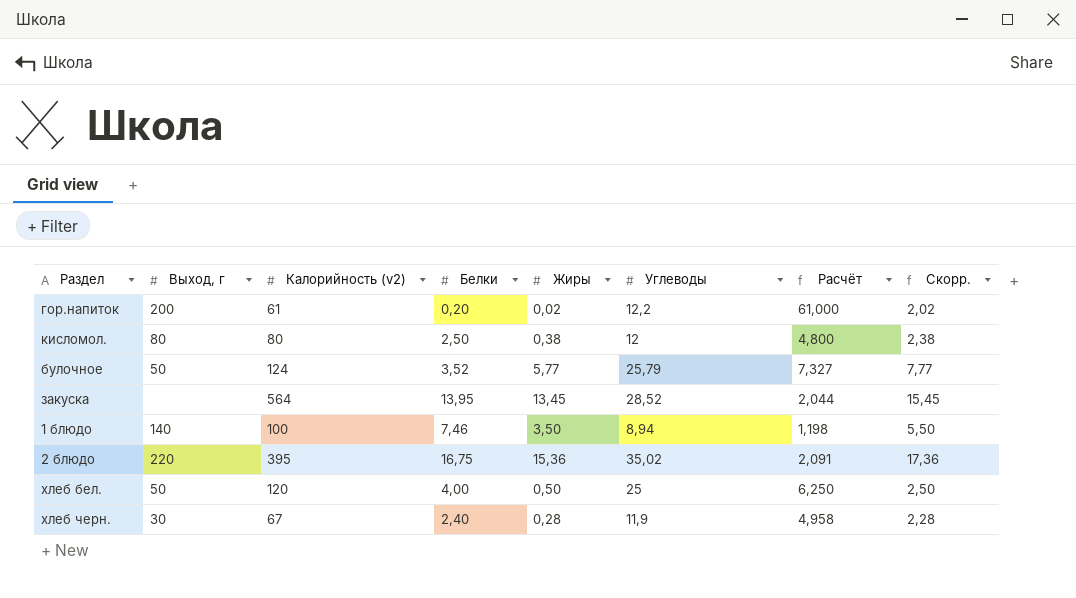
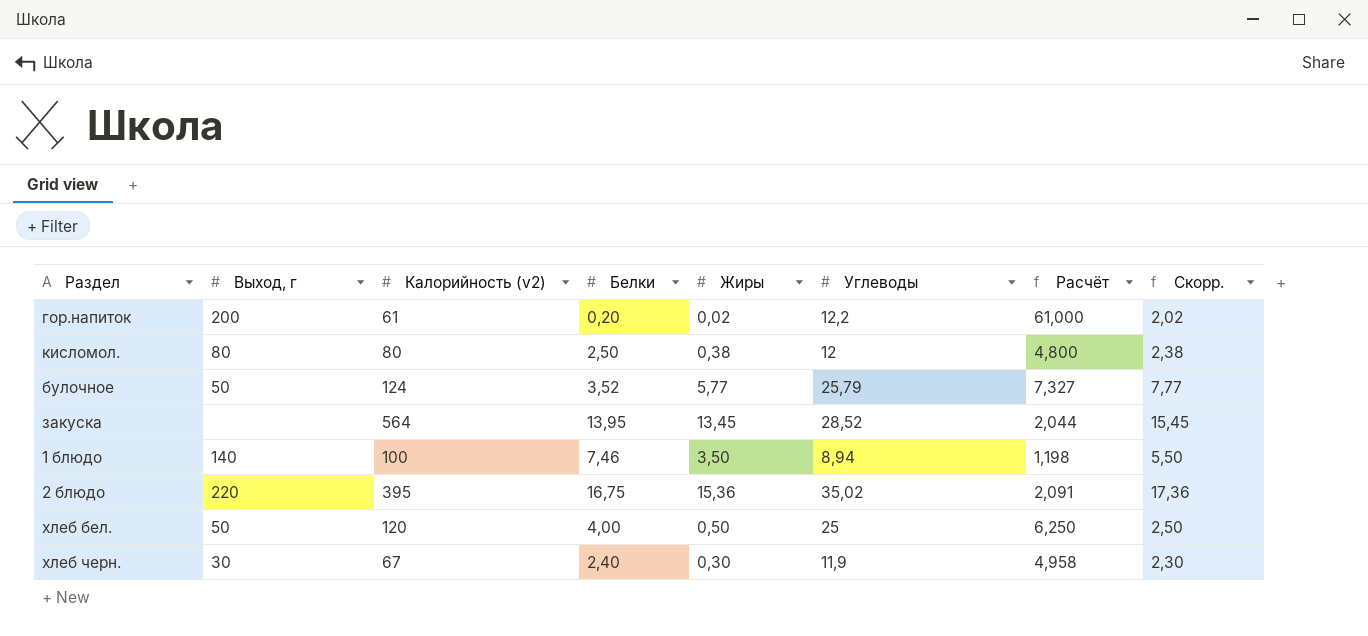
хлеб черн. | Жиры: 0,28 -> 0,30
хлеб черн. | Скорр.: 2,28 -> 2,30

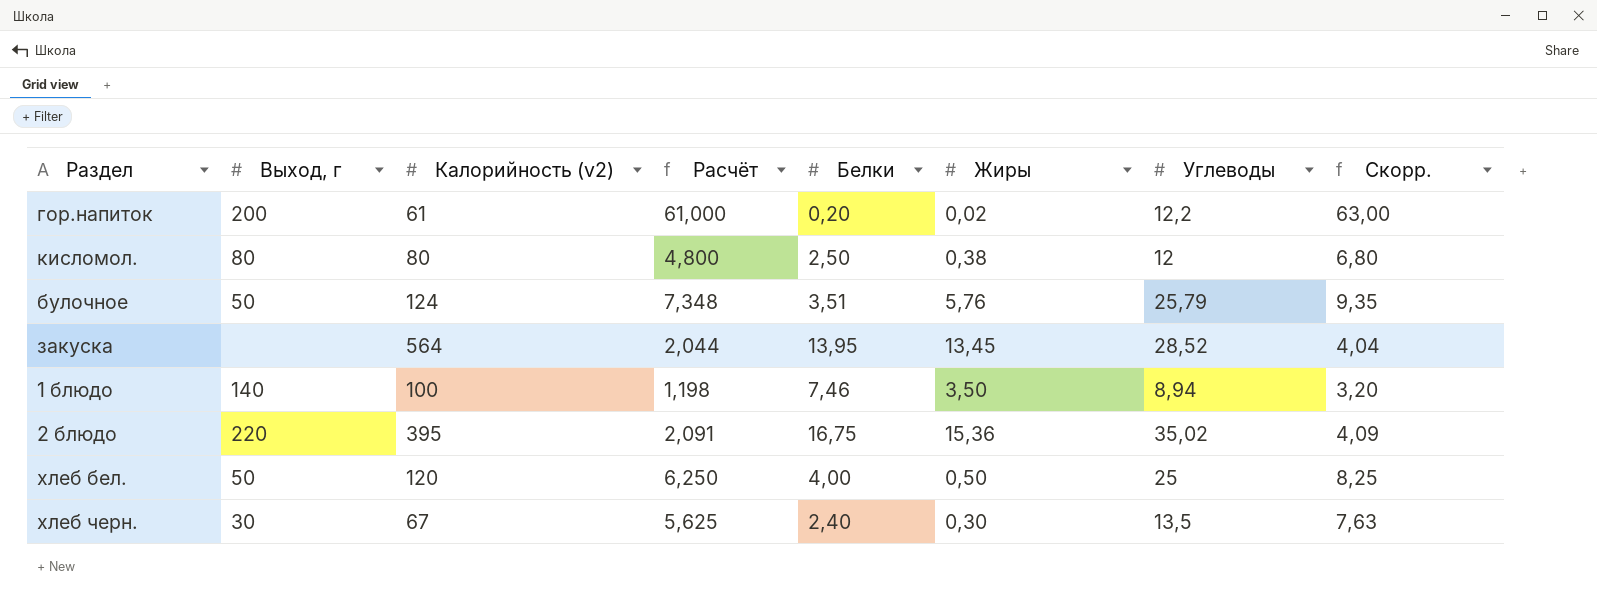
column Расчёт | position: 7 -> 4
column Скорр. | formula: [Жиры] + 2 -> [Расчёт] + 2
булочное | Расчёт: 7,327 -> 7,348
булочное | Белки: 3,52 -> 3,51
булочное | Жиры: 5,77 -> 5,76
хлеб черн. | Расчёт: 4,958 -> 5,625
хлеб черн. | Углеводы: 11,9 -> 13,5

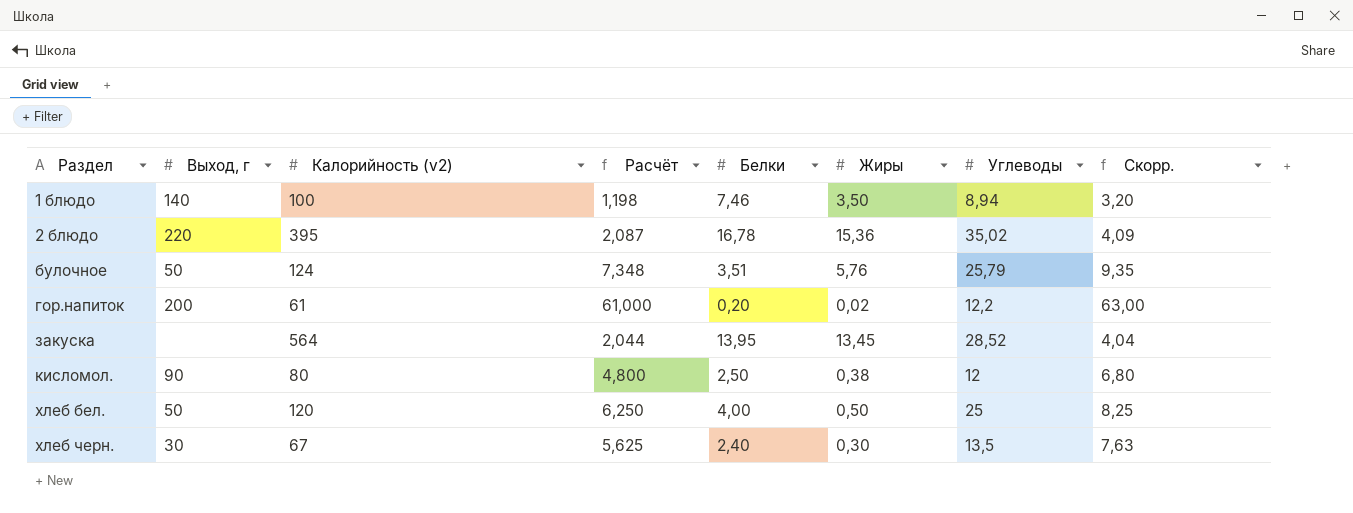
row order: none -> Раздел ascending
2 блюдо | Расчёт: 2,091 -> 2,087
2 блюдо | Белки: 16,75 -> 16,78
кисломол. | Выход, г: 80 -> 90

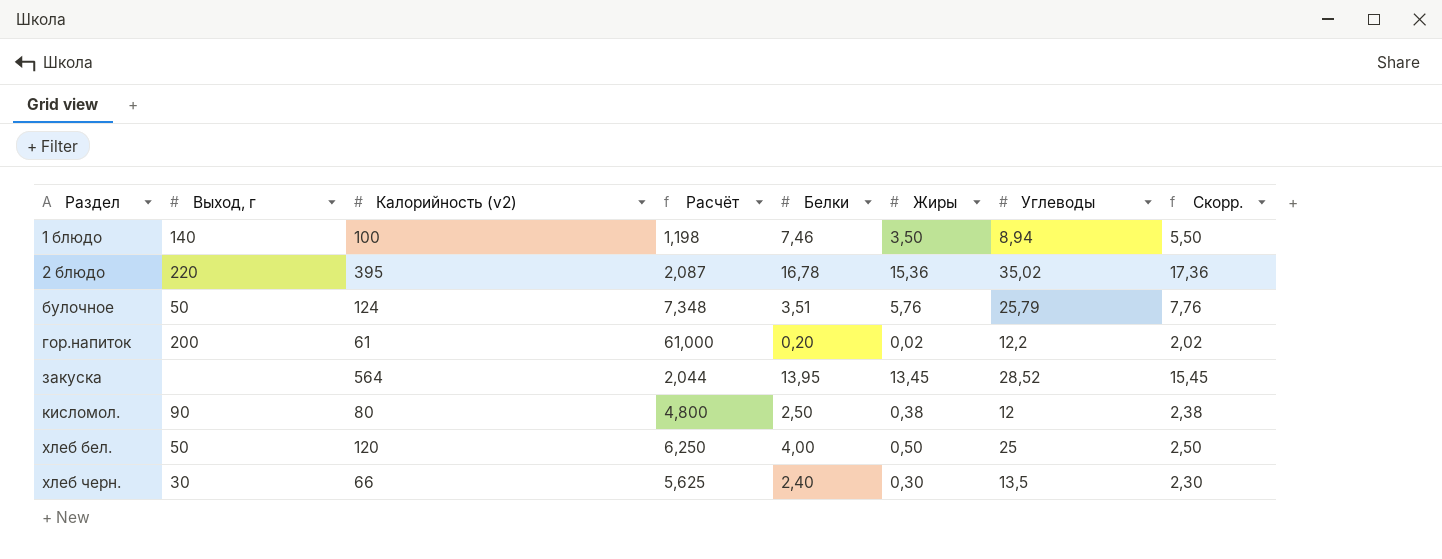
column Скорр. | formula: [Расчёт] + 2 -> [Жиры] + 2
хлеб черн. | Калорийность (v2): 67 -> 66

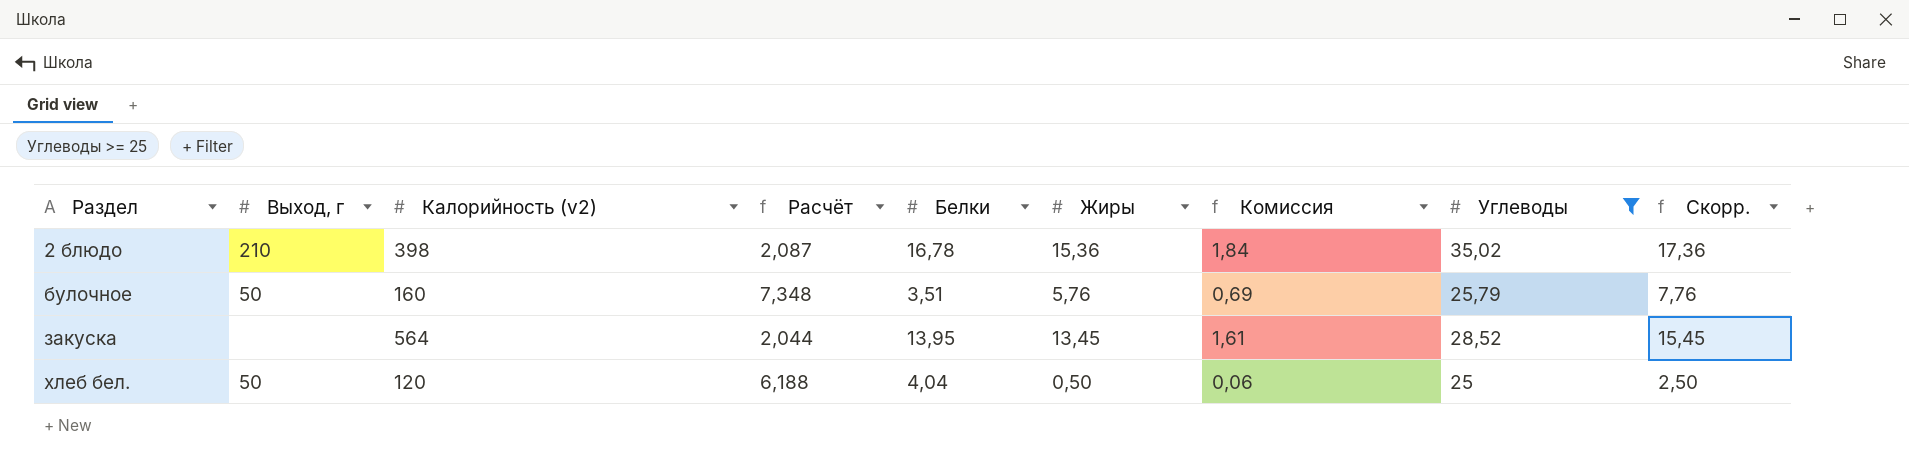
filter: none -> Углеводы >= 25
column Комиссия | formula: none -> [Жиры] * 0,12
2 блюдо | Выход, г: 220 -> 210
2 блюдо | Калорийность (v2): 395 -> 398
булочное | Калорийность (v2): 124 -> 160
хлеб бел. | Расчёт: 6,250 -> 6,188
хлеб бел. | Белки: 4,00 -> 4,04

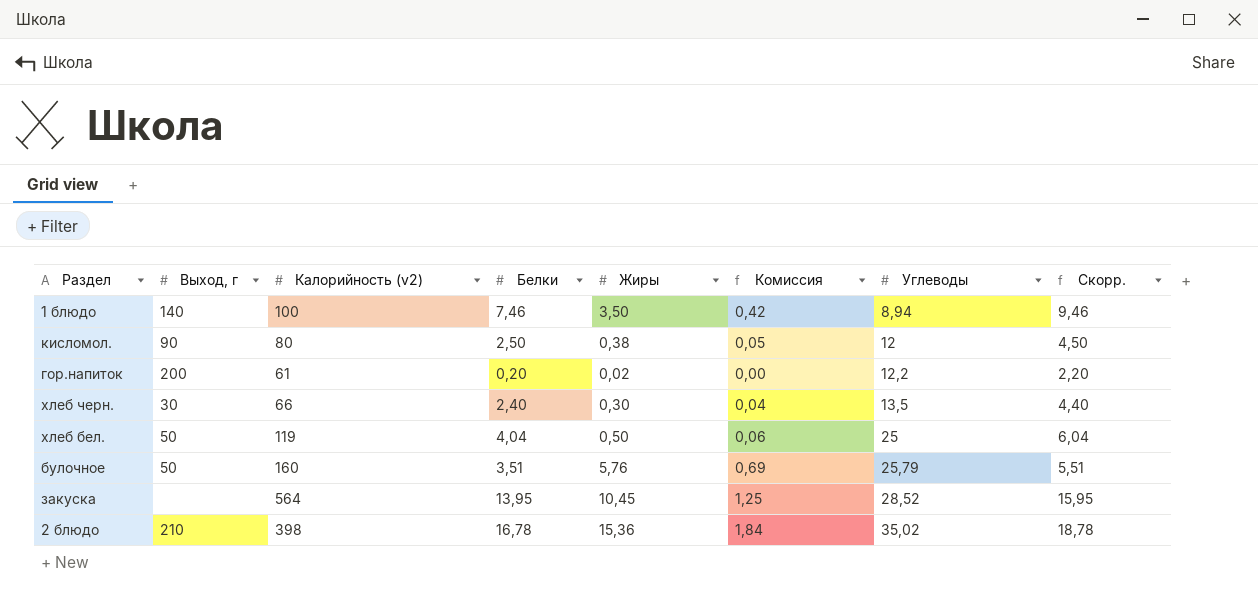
filter: Углеводы >= 25 -> none
row order: Раздел ascending -> Углеводы ascending
column Расчёт | formula: [Углеводы] / [Белки] -> none
column Скорр. | formula: [Жиры] + 2 -> [Белки] + 2
хлеб бел. | Калорийность (v2): 120 -> 119
закуска | Жиры: 13,45 -> 10,45
закуска | Комиссия: 1,61 -> 1,25

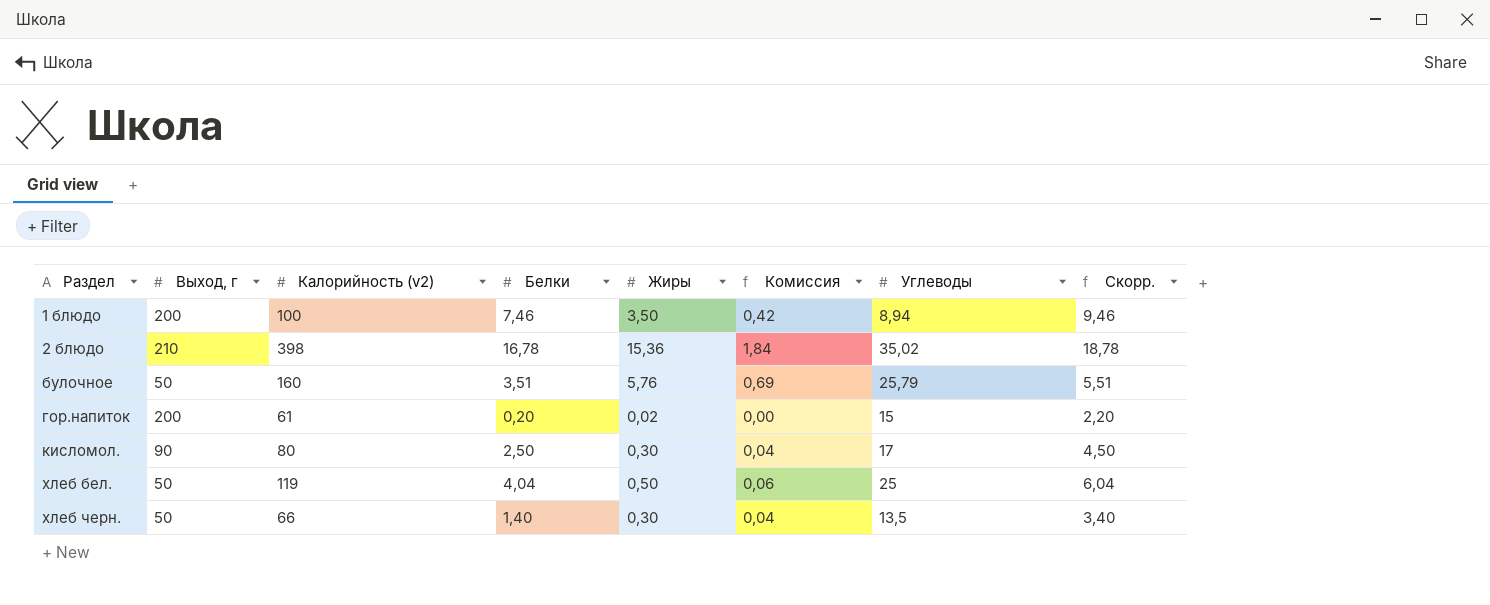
row order: Углеводы ascending -> Раздел ascending
row закуска: none | 564 | 13,95 | 10,45 | 1,25 | 28,52 | 15,95 -> none
1 блюдо | Выход, г: 140 -> 200
гор.напиток | Углеводы: 12,2 -> 15
кисломол. | Жиры: 0,38 -> 0,30
кисломол. | Комиссия: 0,05 -> 0,04
кисломол. | Углеводы: 12 -> 17
хлеб черн. | Выход, г: 30 -> 50
хлеб черн. | Белки: 2,40 -> 1,40
хлеб черн. | Скорр.: 4,40 -> 3,40

